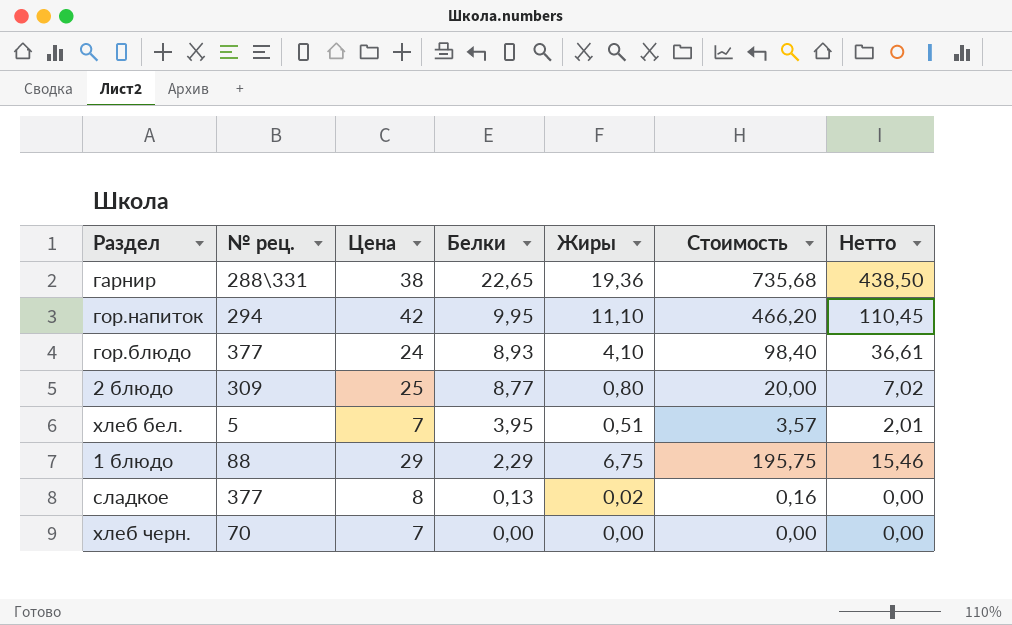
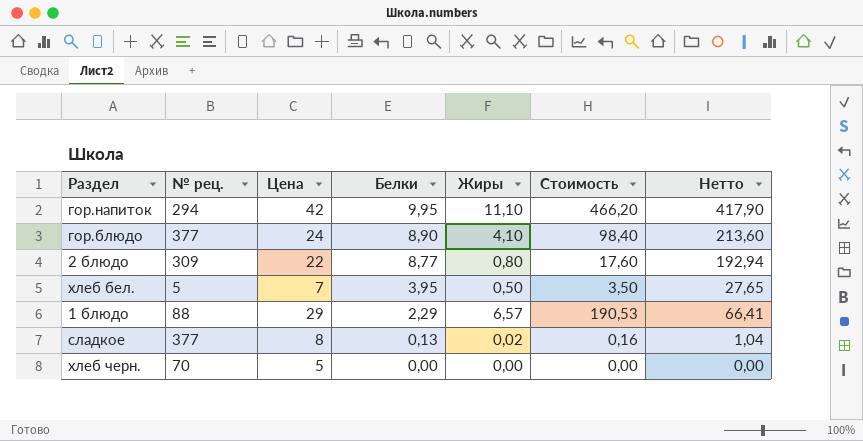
column Нетто | formula: [Белки] * [Жиры] -> [Цена] * [Белки]
row гарнир: 288\331 | 38 | 22,65 | 19,36 | 735,68 | 438,50 -> none
гор.блюдо | Белки: 8,93 -> 8,90
2 блюдо | Цена: 25 -> 22
2 блюдо | Стоимость: 20,00 -> 17,60
хлеб бел. | Жиры: 0,51 -> 0,50
хлеб бел. | Стоимость: 3,57 -> 3,50
1 блюдо | Жиры: 6,75 -> 6,57
1 блюдо | Стоимость: 195,75 -> 190,53
хлеб черн. | Цена: 7 -> 5

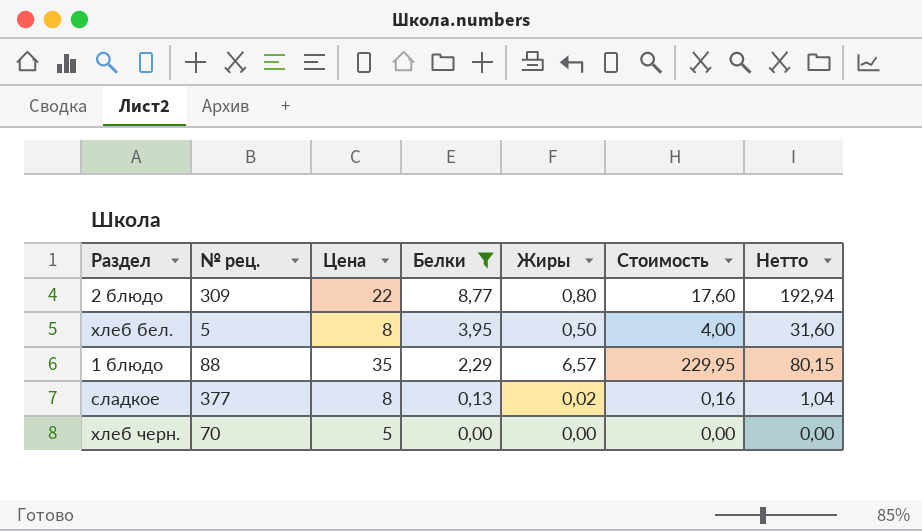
filter: none -> Белки <= 8,77
хлеб бел. | Цена: 7 -> 8
хлеб бел. | Стоимость: 3,50 -> 4,00
хлеб бел. | Нетто: 27,65 -> 31,60
1 блюдо | Цена: 29 -> 35
1 блюдо | Стоимость: 190,53 -> 229,95
1 блюдо | Нетто: 66,41 -> 80,15

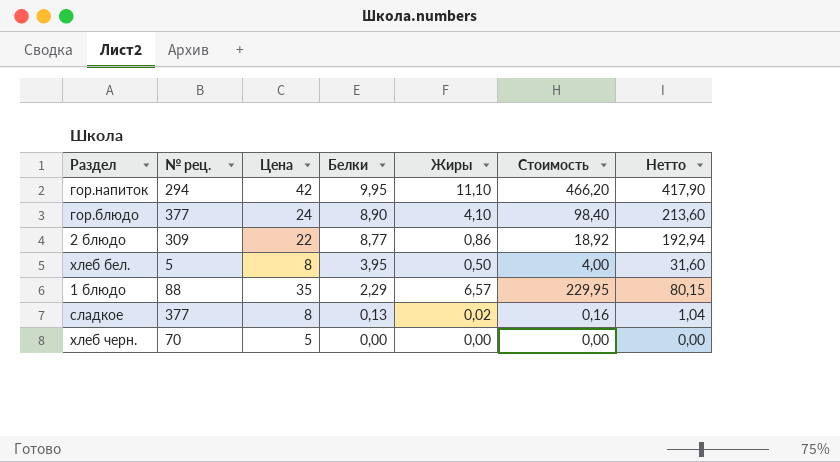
filter: Белки <= 8,77 -> none
2 блюдо | Жиры: 0,80 -> 0,86
2 блюдо | Стоимость: 17,60 -> 18,92

